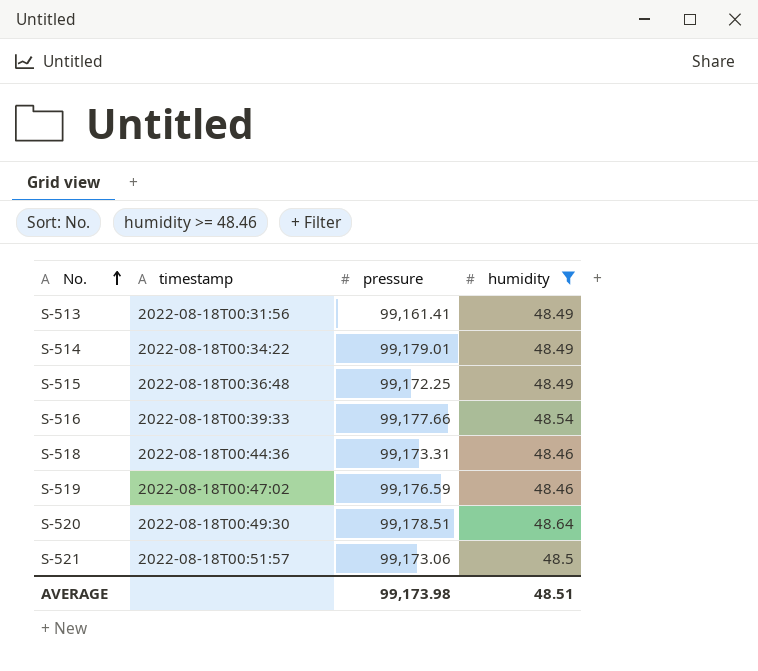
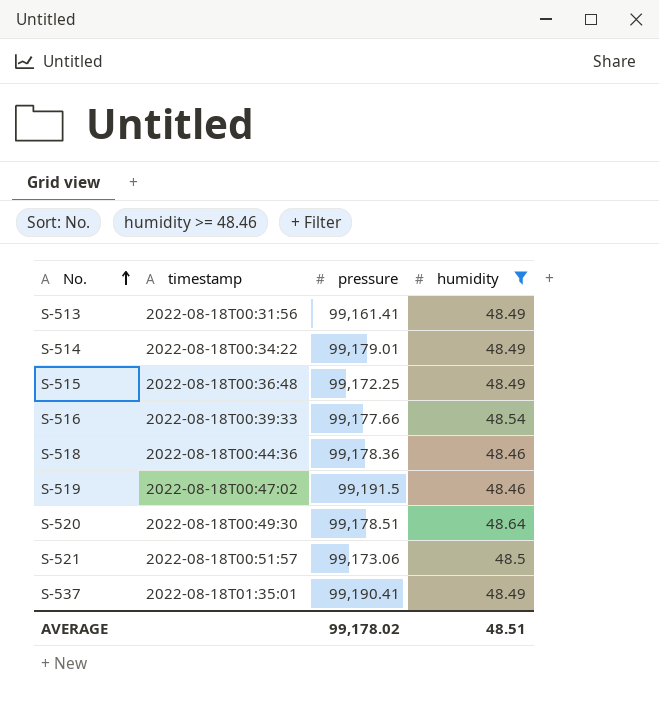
S-518 | pressure: 99,173.31 -> 99,178.36
S-519 | pressure: 99,176.59 -> 99,191.5
row S-537: none -> 2022-08-18T01:35:01 | 99,190.41 | 48.49
AVERAGE | pressure: 99,173.98 -> 99,178.02

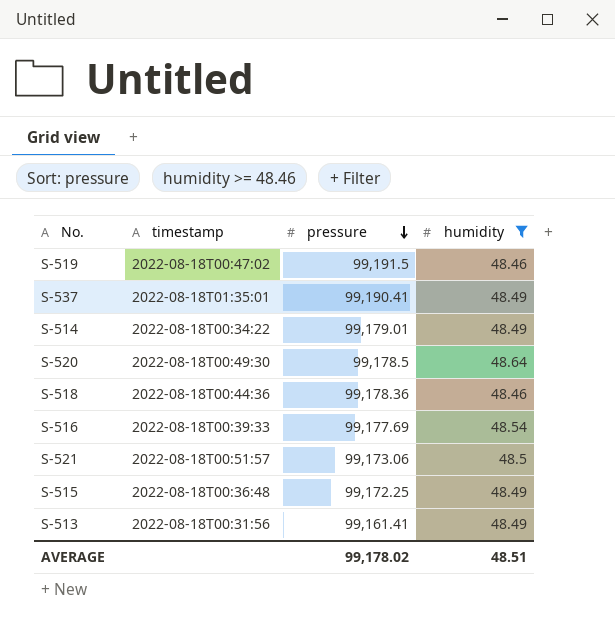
row order: No. ascending -> pressure descending
S-520 | pressure: 99,178.51 -> 99,178.5
S-516 | pressure: 99,177.66 -> 99,177.69

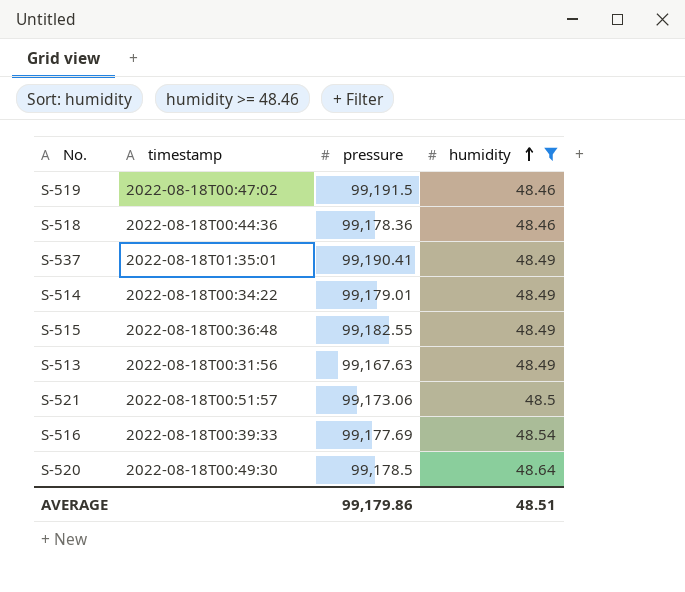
row order: pressure descending -> humidity ascending
S-515 | pressure: 99,172.25 -> 99,182.55
S-513 | pressure: 99,161.41 -> 99,167.63
AVERAGE | pressure: 99,178.02 -> 99,179.86

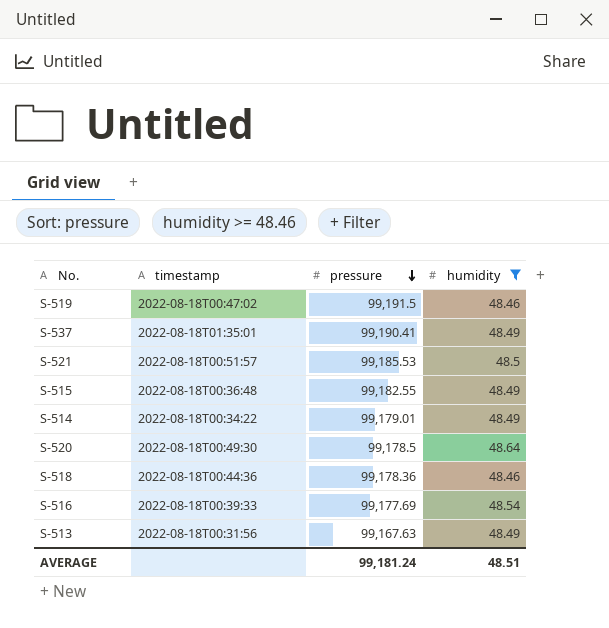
row order: humidity ascending -> pressure descending
S-521 | pressure: 99,173.06 -> 99,185.53
AVERAGE | pressure: 99,179.86 -> 99,181.24

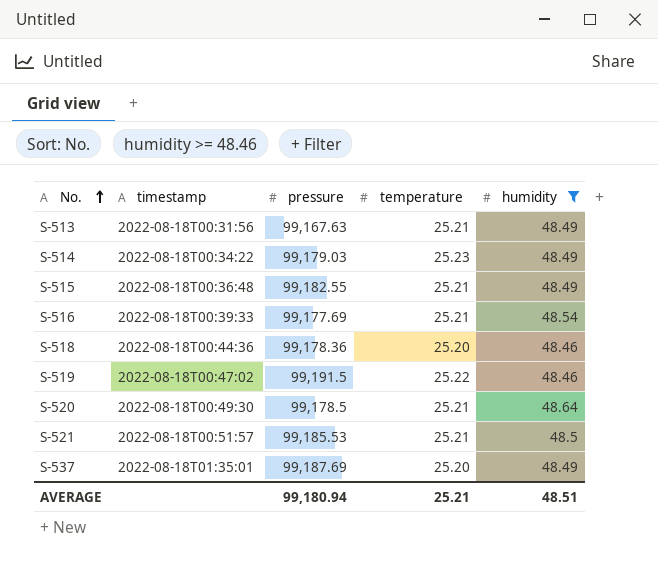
row order: pressure descending -> No. ascending
column temperature | position: none -> 4
S-514 | pressure: 99,179.01 -> 99,179.03
S-537 | pressure: 99,190.41 -> 99,187.69
AVERAGE | pressure: 99,181.24 -> 99,180.94

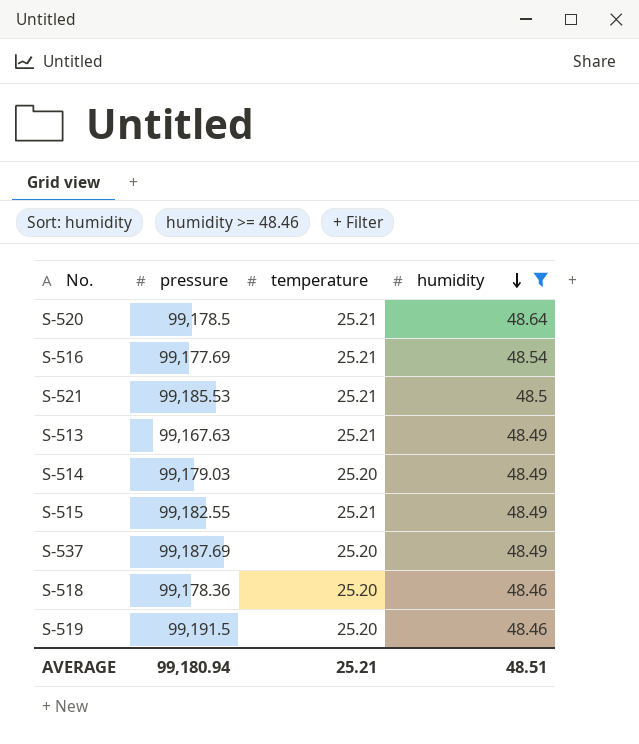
row order: No. ascending -> humidity descending
column timestamp | position: 2 -> none
S-514 | temperature: 25.23 -> 25.20
S-519 | temperature: 25.22 -> 25.20

